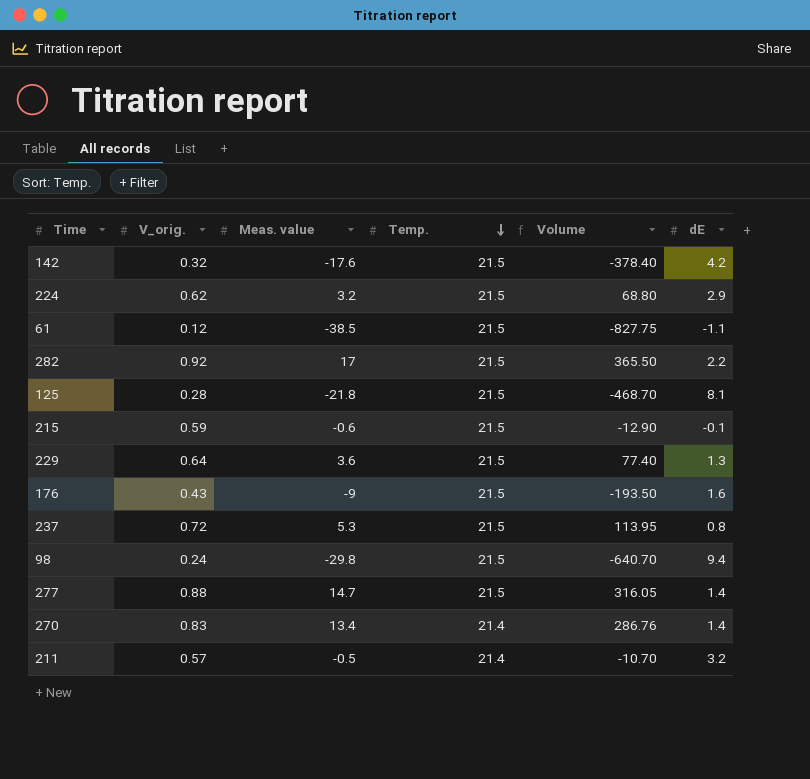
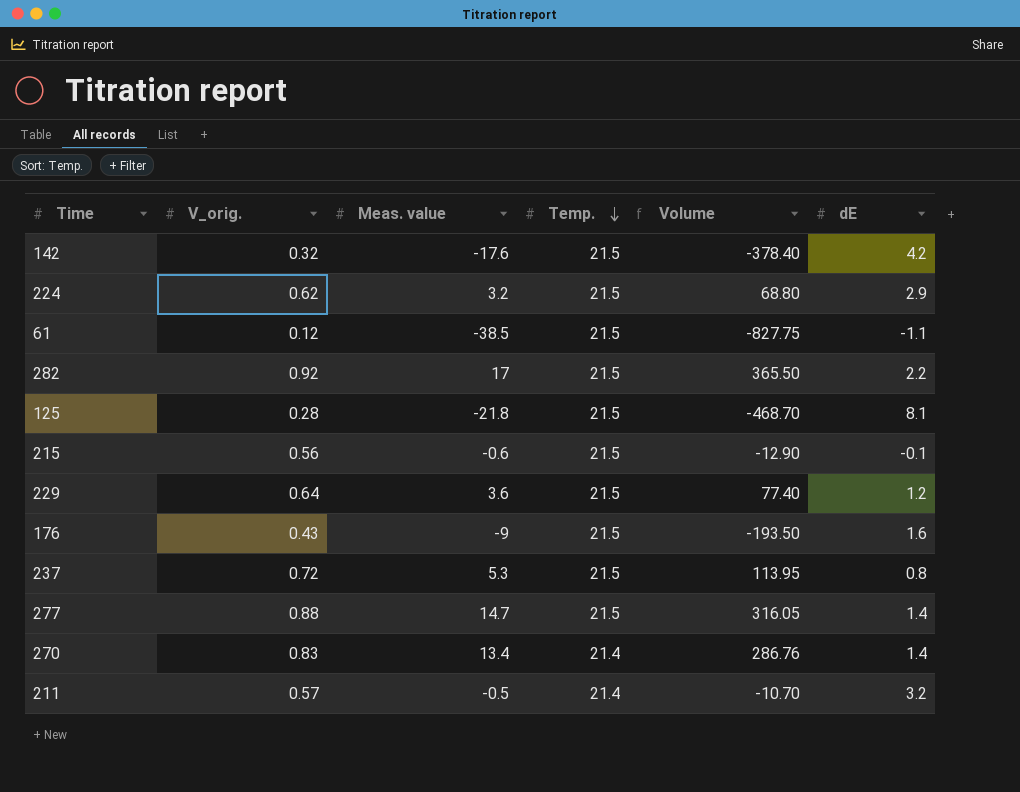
row 98: 0.24 | -29.8 | 21.5 | -640.70 | 9.4 -> none
215 | V_orig.: 0.59 -> 0.56
229 | dE: 1.3 -> 1.2

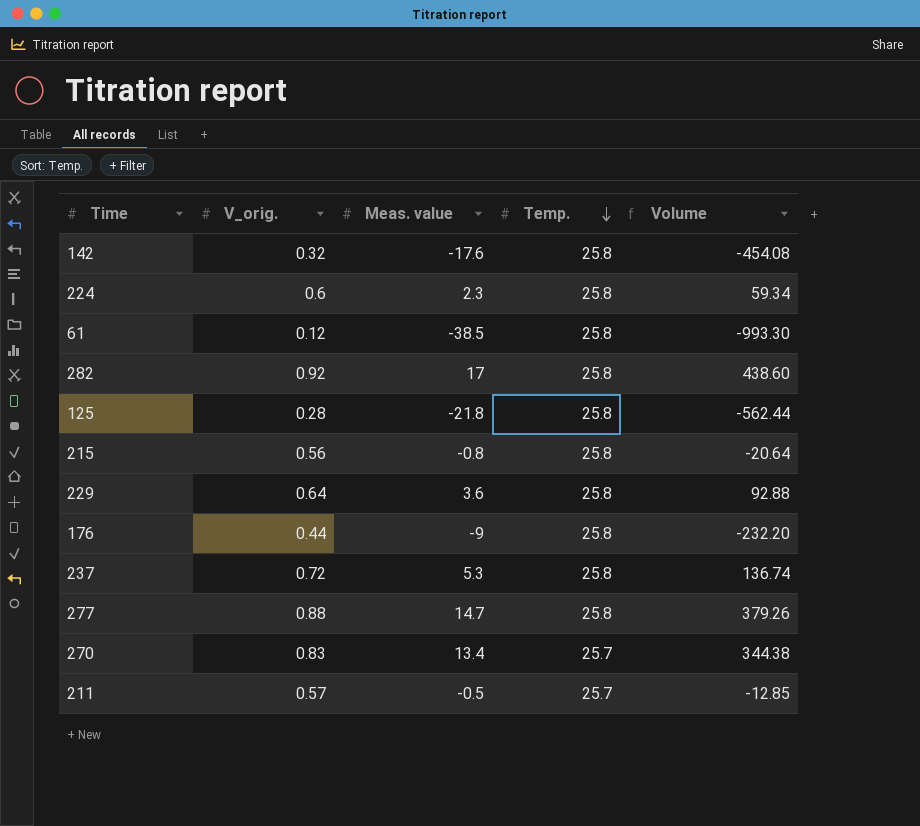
column dE | position: 6 -> none
142 | Temp.: 21.5 -> 25.8
142 | Volume: -378.40 -> -454.08
224 | V_orig.: 0.62 -> 0.6
224 | Meas. value: 3.2 -> 2.3
224 | Temp.: 21.5 -> 25.8
224 | Volume: 68.80 -> 59.34
61 | Temp.: 21.5 -> 25.8
61 | Volume: -827.75 -> -993.30
282 | Temp.: 21.5 -> 25.8
282 | Volume: 365.50 -> 438.60
125 | Temp.: 21.5 -> 25.8
125 | Volume: -468.70 -> -562.44
215 | Meas. value: -0.6 -> -0.8
215 | Temp.: 21.5 -> 25.8
215 | Volume: -12.90 -> -20.64
229 | Temp.: 21.5 -> 25.8
229 | Volume: 77.40 -> 92.88
176 | V_orig.: 0.43 -> 0.44
176 | Temp.: 21.5 -> 25.8
176 | Volume: -193.50 -> -232.20
237 | Temp.: 21.5 -> 25.8
237 | Volume: 113.95 -> 136.74
277 | Temp.: 21.5 -> 25.8
277 | Volume: 316.05 -> 379.26
270 | Temp.: 21.4 -> 25.7
270 | Volume: 286.76 -> 344.38
211 | Temp.: 21.4 -> 25.7
211 | Volume: -10.70 -> -12.85

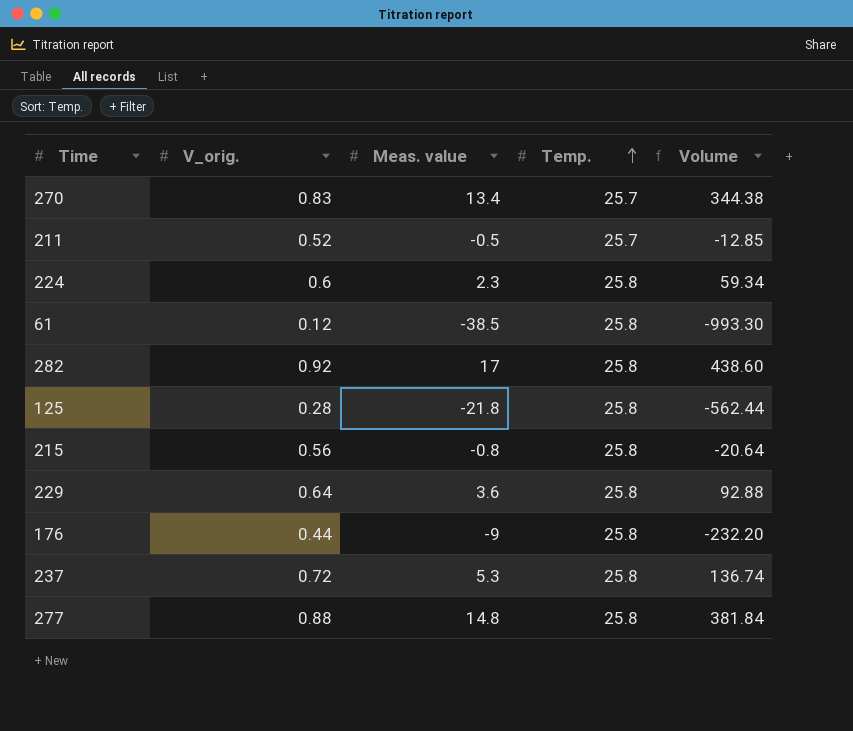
row order: Temp. descending -> Temp. ascending
row 142: 0.32 | -17.6 | 25.8 | -454.08 -> none
211 | V_orig.: 0.57 -> 0.52
277 | Meas. value: 14.7 -> 14.8
277 | Volume: 379.26 -> 381.84

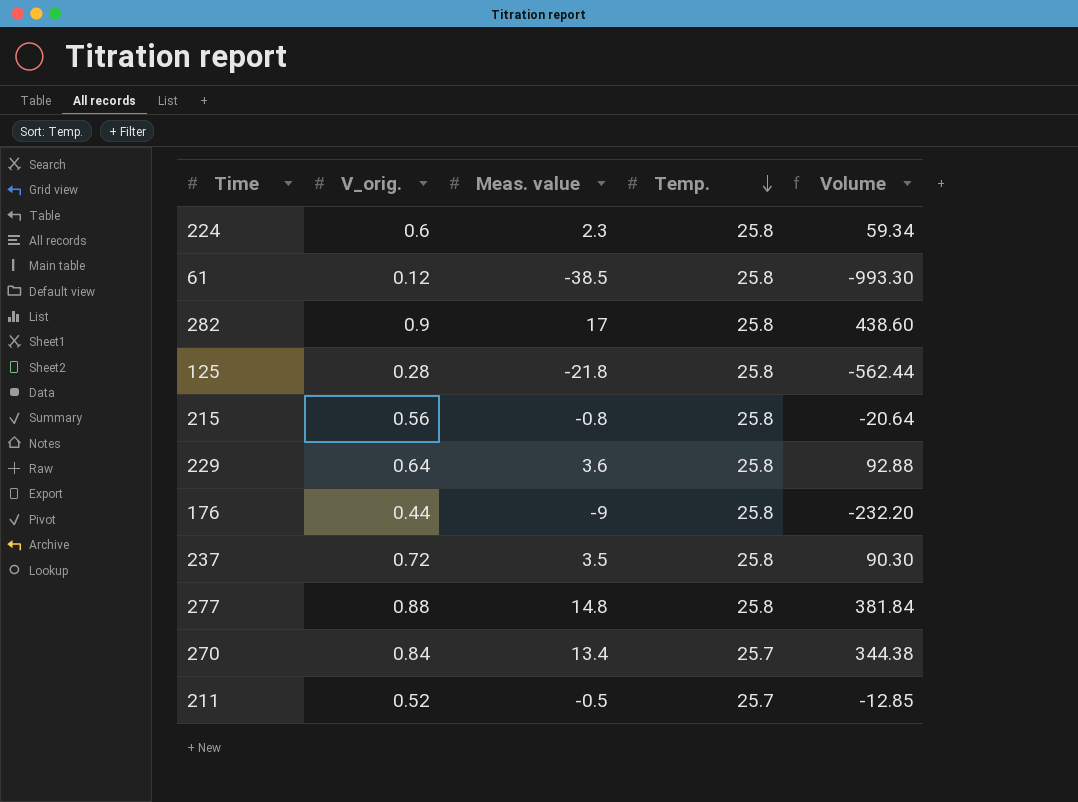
row order: Temp. ascending -> Temp. descending
282 | V_orig.: 0.92 -> 0.9
237 | Meas. value: 5.3 -> 3.5
237 | Volume: 136.74 -> 90.30
270 | V_orig.: 0.83 -> 0.84

